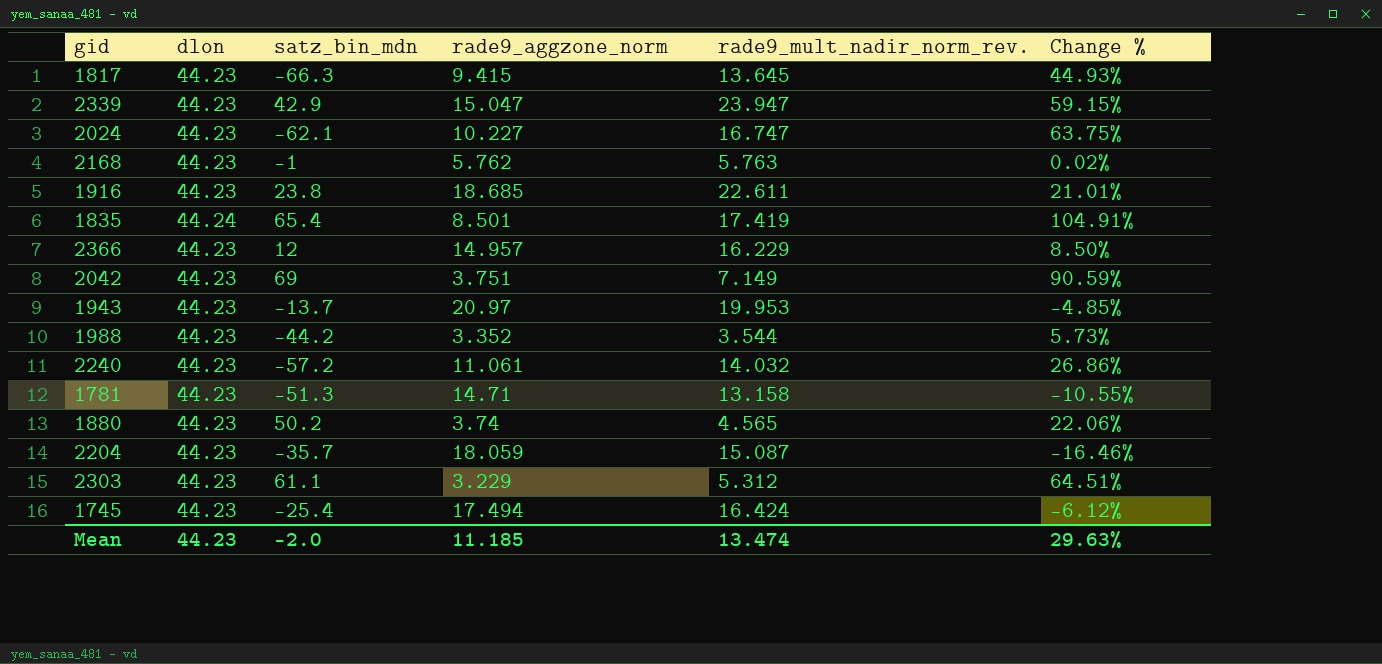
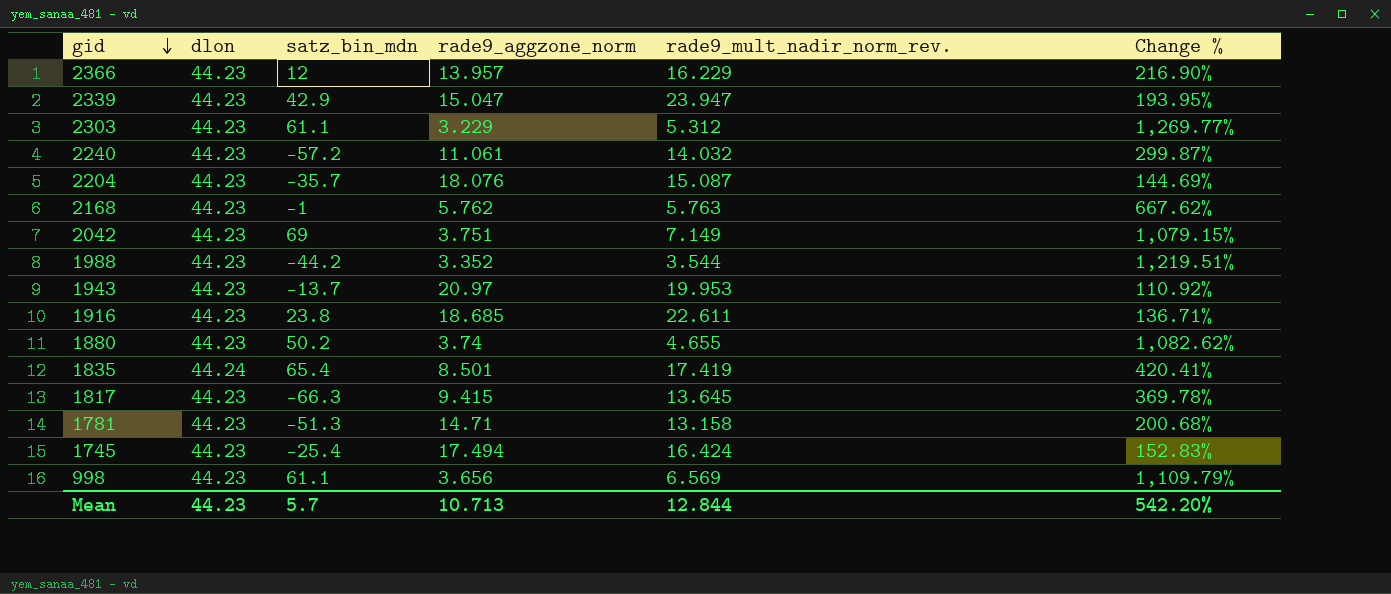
row order: none -> gid descending
column Change % | formula: ([rade9_mult_nadir_norm_rev.] - [rade9_aggzone_norm]) / [rade9_aggzone_norm] -> ([dlon] - [rade9_aggzone_norm]) / [rade9_aggzone_norm]
row 2024: 44.23 | -62.1 | 10.227 | 16.747 | 63.75% -> none
2366 | rade9_aggzone_norm: 14.957 -> 13.957
2204 | rade9_aggzone_norm: 18.059 -> 18.076
1880 | rade9_mult_nadir_norm_rev.: 4.565 -> 4.655
row 998: none -> 44.23 | 61.1 | 3.656 | 6.569 | 1,109.79%
Mean | satz_bin_mdn: -2.0 -> 5.7
Mean | rade9_aggzone_norm: 11.185 -> 10.713
Mean | rade9_mult_nadir_norm_rev.: 13.474 -> 12.844
Mean | Change %: 29.63% -> 542.20%

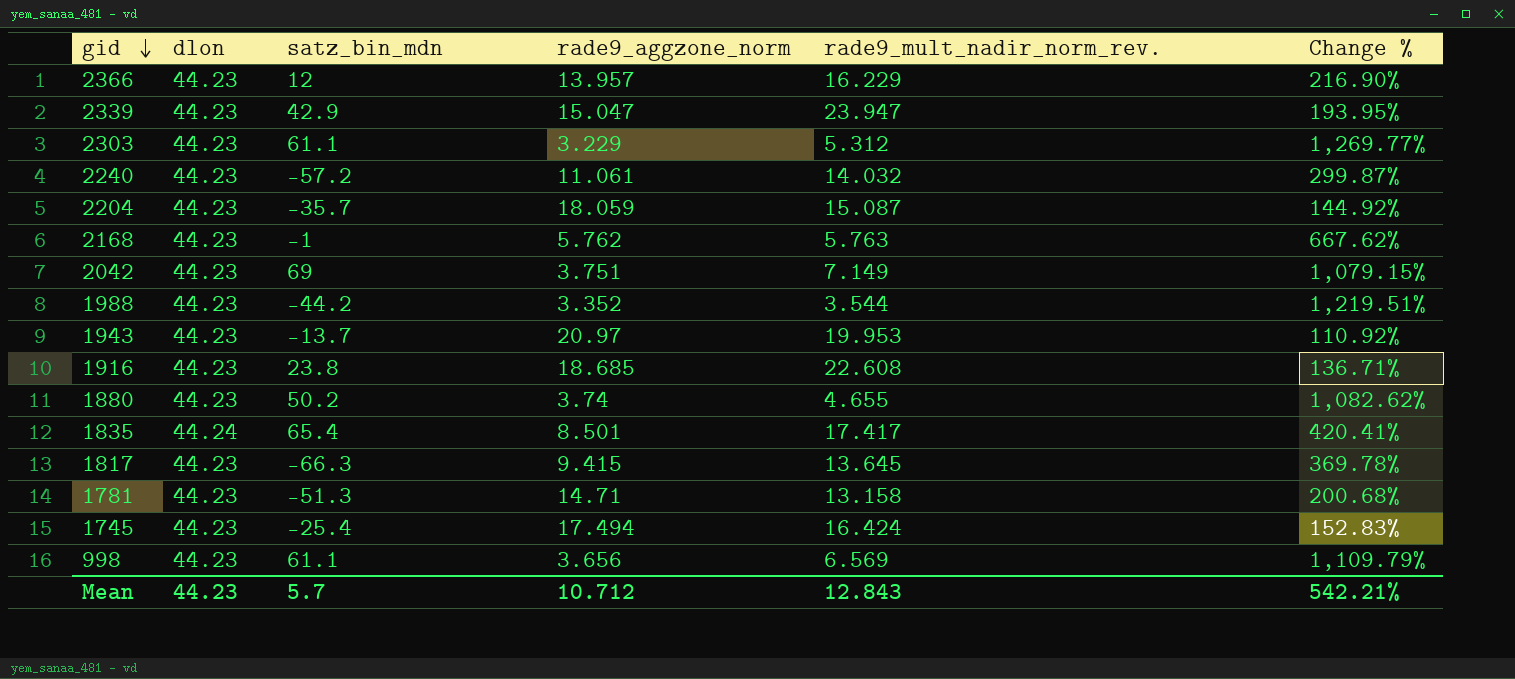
2204 | rade9_aggzone_norm: 18.076 -> 18.059
2204 | Change %: 144.69% -> 144.92%
1916 | rade9_mult_nadir_norm_rev.: 22.611 -> 22.608
1835 | rade9_mult_nadir_norm_rev.: 17.419 -> 17.417
Mean | rade9_aggzone_norm: 10.713 -> 10.712
Mean | rade9_mult_nadir_norm_rev.: 12.844 -> 12.843
Mean | Change %: 542.20% -> 542.21%

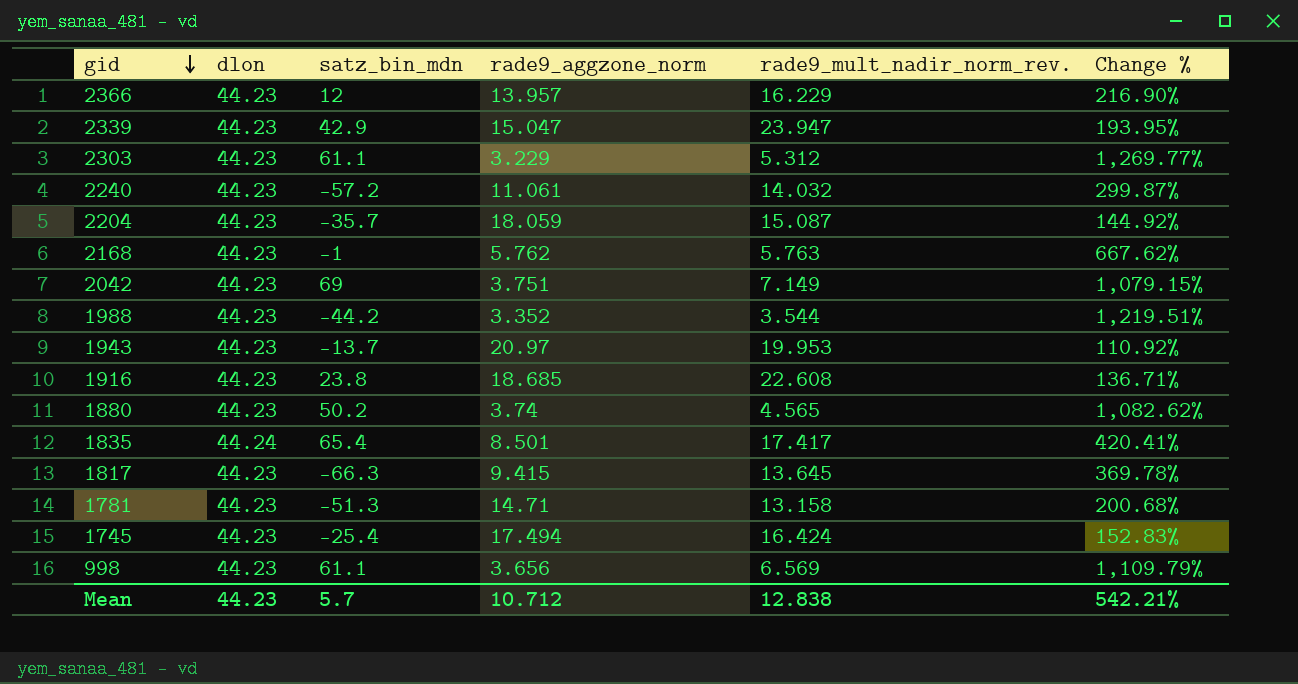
1880 | rade9_mult_nadir_norm_rev.: 4.655 -> 4.565
Mean | rade9_mult_nadir_norm_rev.: 12.843 -> 12.838

